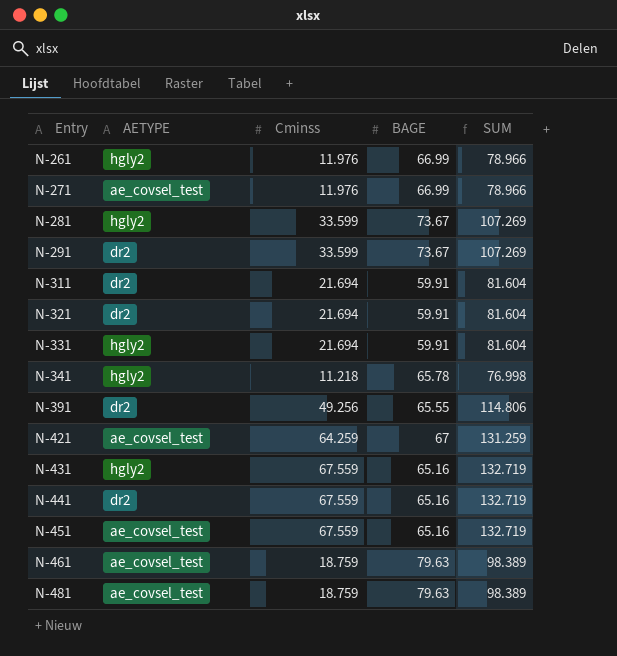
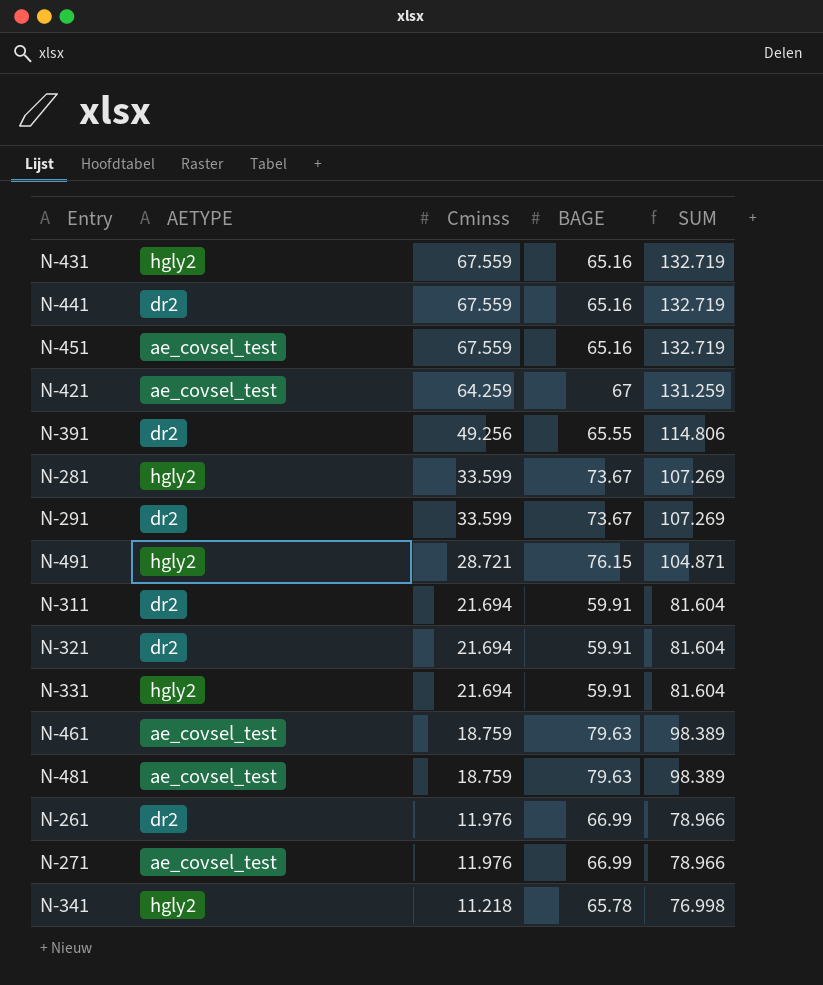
row order: Entry ascending -> Cminss descending
row N-491: none -> hgly2 | 28.721 | 76.15 | 104.871
N-261 | AETYPE: hgly2 -> dr2

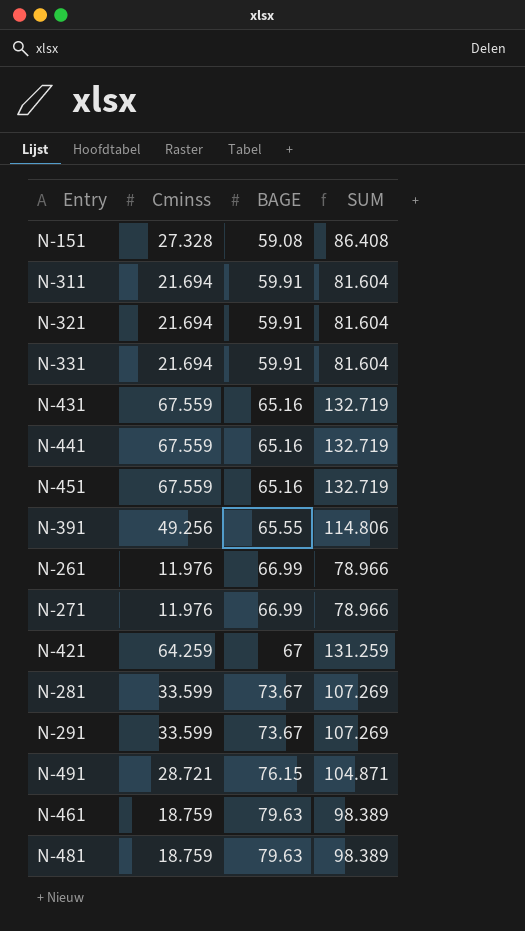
row order: Cminss descending -> BAGE ascending
column AETYPE | position: 2 -> none
row N-341: hgly2 | 11.218 | 65.78 | 76.998 -> none
row N-151: none -> 27.328 | 59.08 | 86.408

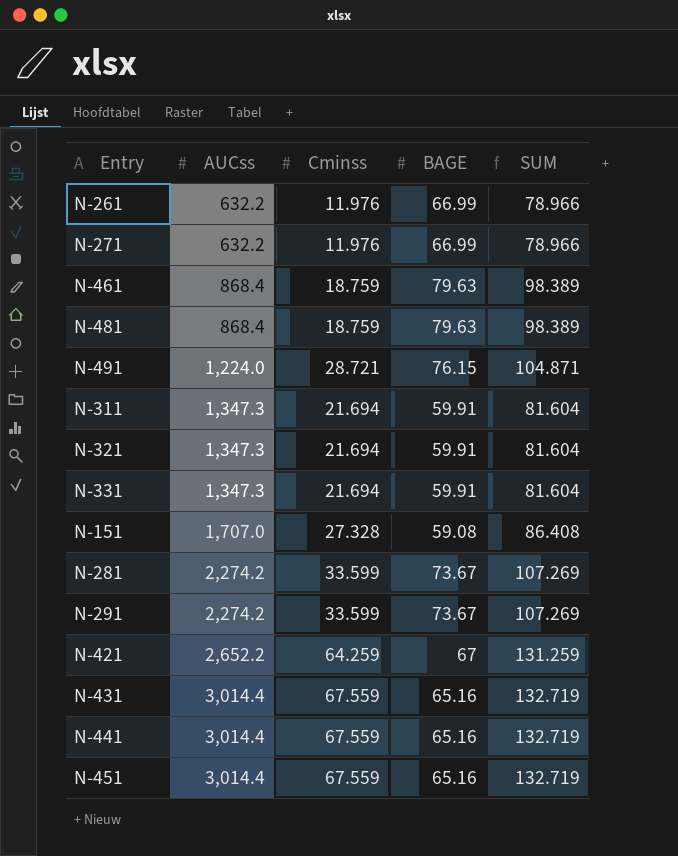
row order: BAGE ascending -> AUCss ascending
column AUCss | position: none -> 2
row N-391: 49.256 | 65.55 | 114.806 -> none

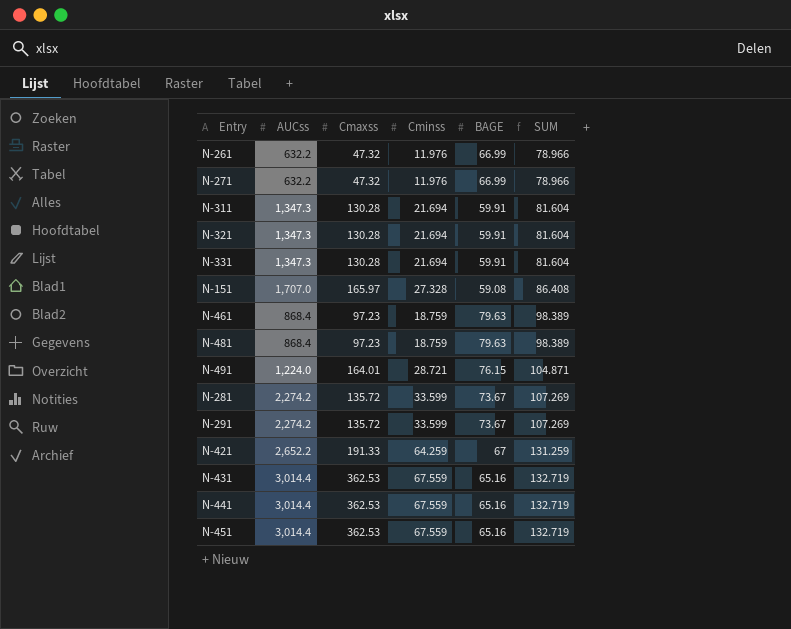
row order: AUCss ascending -> SUM ascending
column Cmaxss | position: none -> 3

